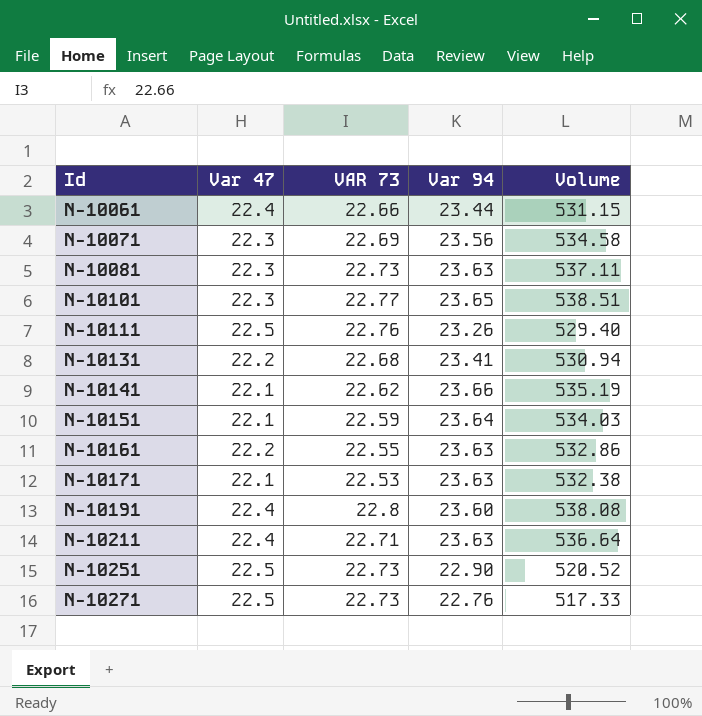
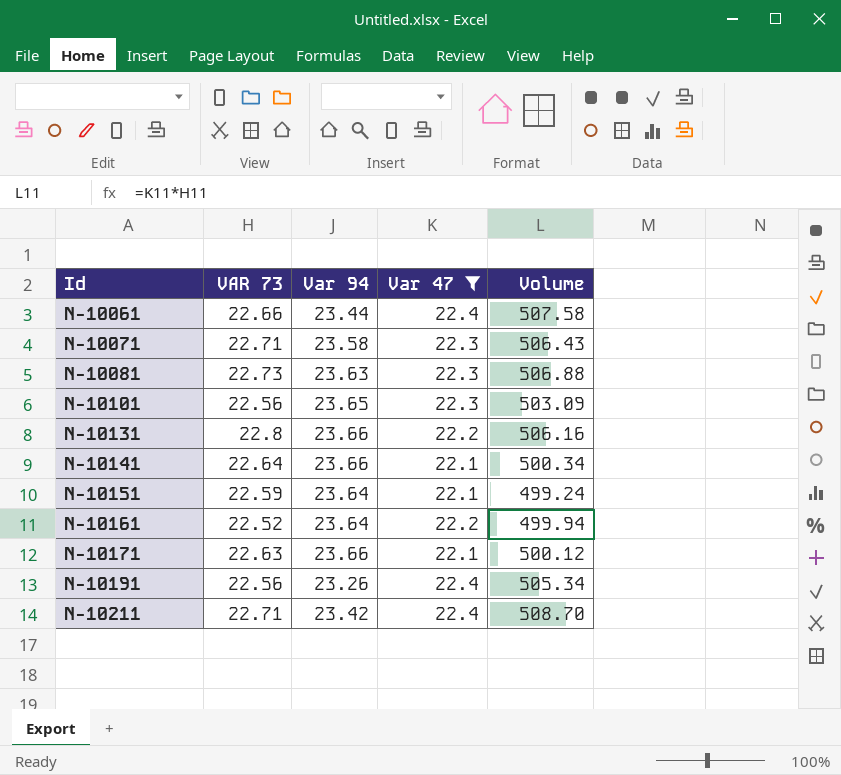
filter: none -> Var 47 != 22.5
column Var 47 | position: 2 -> 4
column Volume | formula: [VAR 73] * [Var 94] -> [VAR 73] * [Var 47]
N-10071 | VAR 73: 22.69 -> 22.71
N-10071 | Var 94: 23.56 -> 23.58
N-10101 | VAR 73: 22.77 -> 22.56
N-10131 | VAR 73: 22.68 -> 22.8
N-10131 | Var 94: 23.41 -> 23.66
N-10141 | VAR 73: 22.62 -> 22.64
N-10161 | VAR 73: 22.55 -> 22.52
N-10161 | Var 94: 23.63 -> 23.64
N-10171 | VAR 73: 22.53 -> 22.63
N-10171 | Var 94: 23.63 -> 23.66
N-10191 | VAR 73: 22.8 -> 22.56
N-10191 | Var 94: 23.60 -> 23.26
N-10211 | Var 94: 23.63 -> 23.42

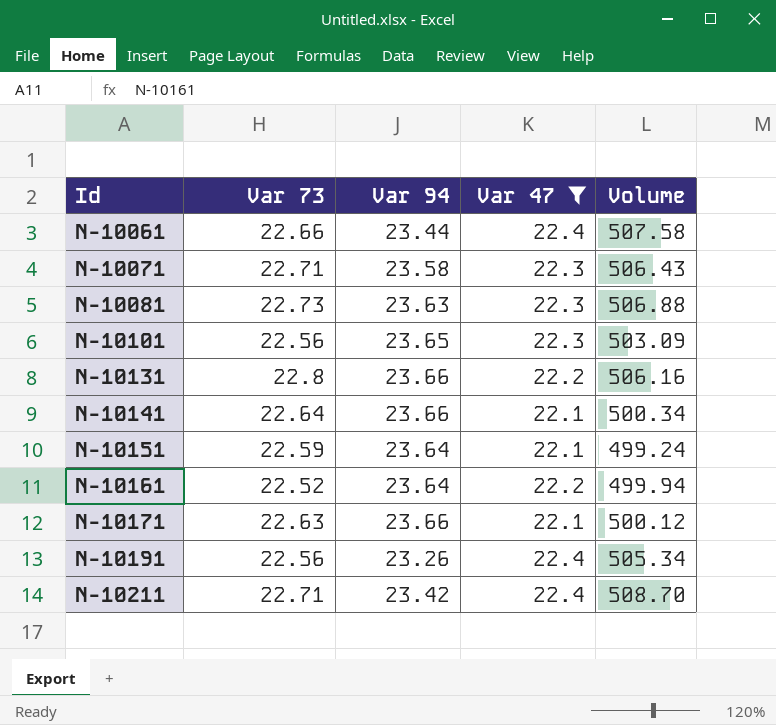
column name: VAR 73 -> Var 73

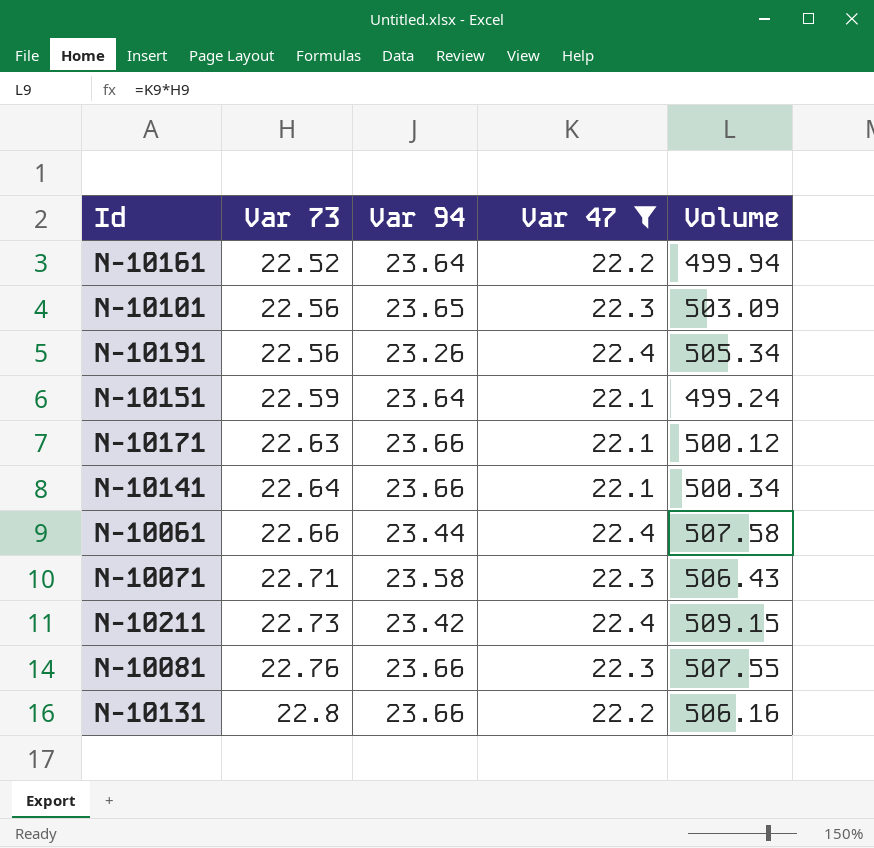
row order: Id ascending -> Var 73 ascending
N-10211 | Var 73: 22.71 -> 22.73
N-10211 | Volume: 508.70 -> 509.15
N-10081 | Var 73: 22.73 -> 22.76
N-10081 | Var 94: 23.63 -> 23.66
N-10081 | Volume: 506.88 -> 507.55

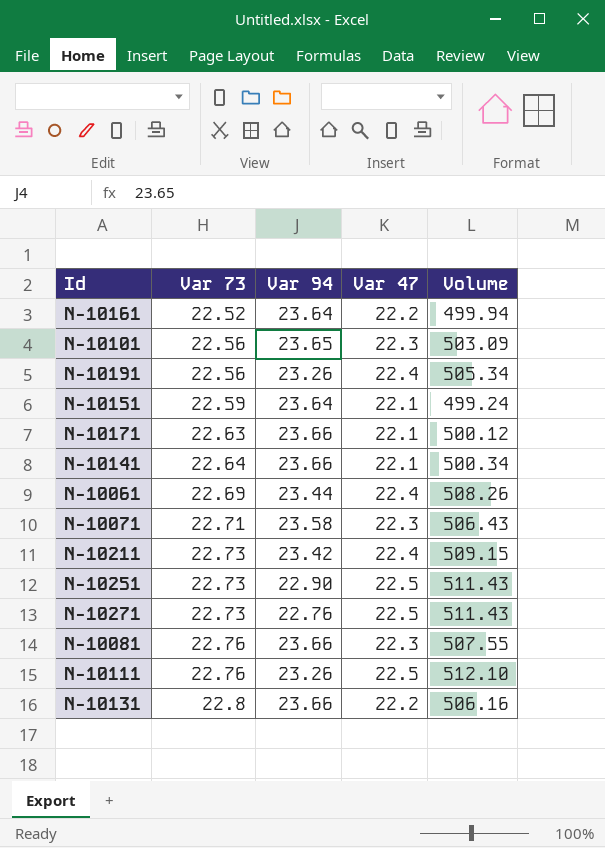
filter: Var 47 != 22.5 -> none
N-10061 | Var 73: 22.66 -> 22.69
N-10061 | Volume: 507.58 -> 508.26

